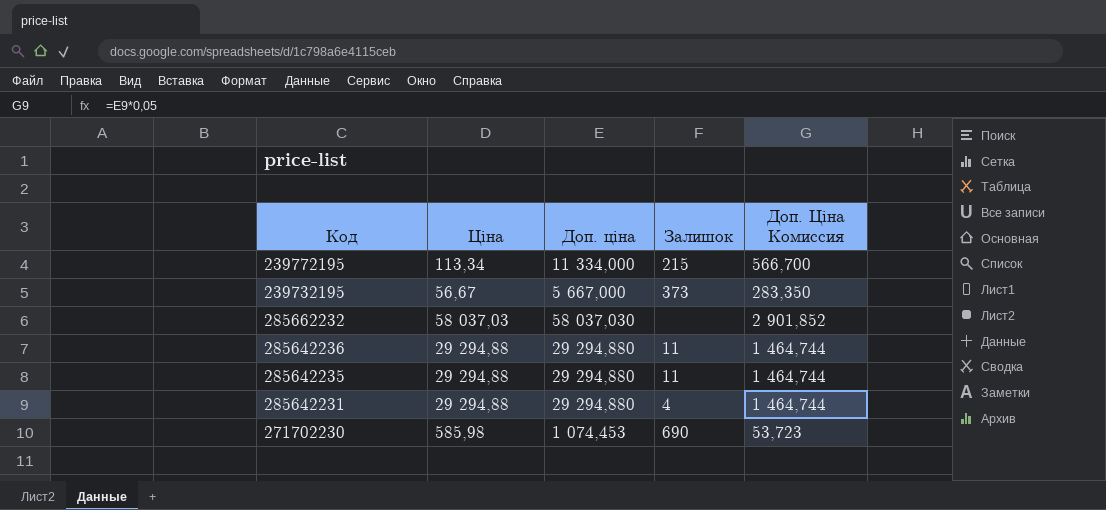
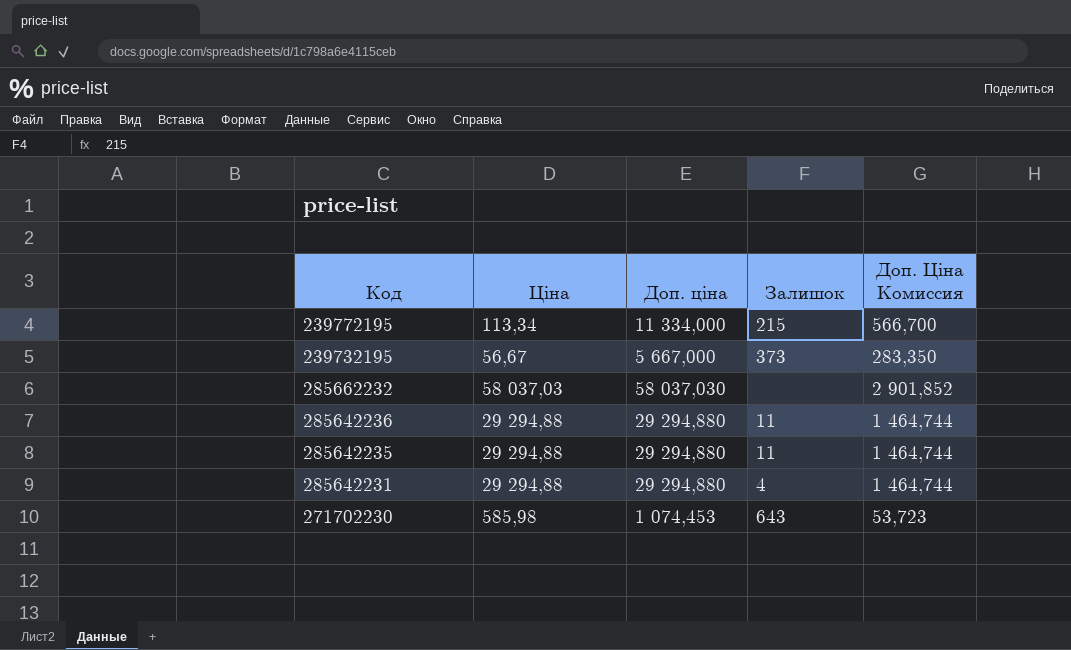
271702230 | Залишок: 690 -> 643

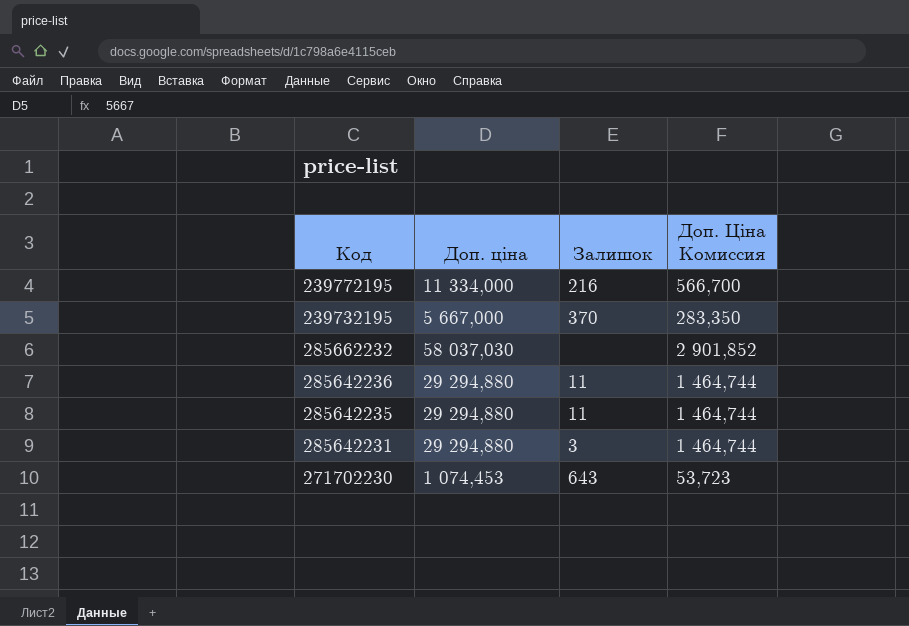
column Ціна | position: 2 -> none
239772195 | Залишок: 215 -> 216
239732195 | Залишок: 373 -> 370
285642231 | Залишок: 4 -> 3

